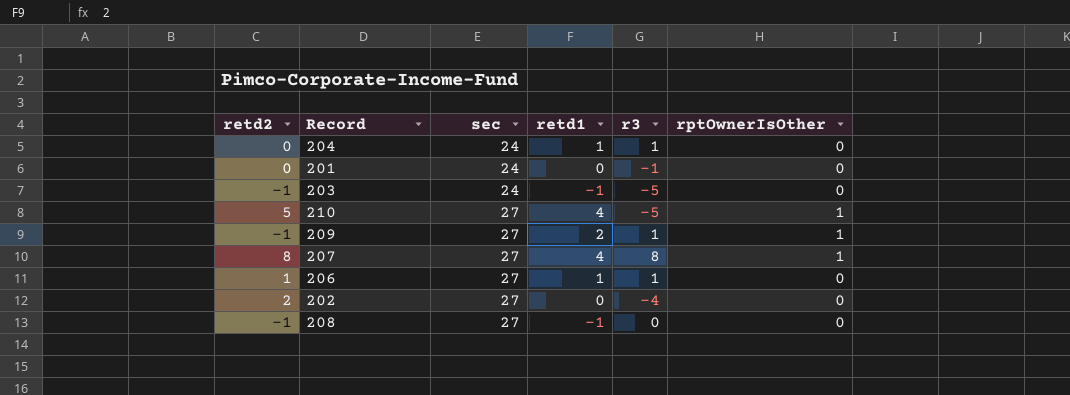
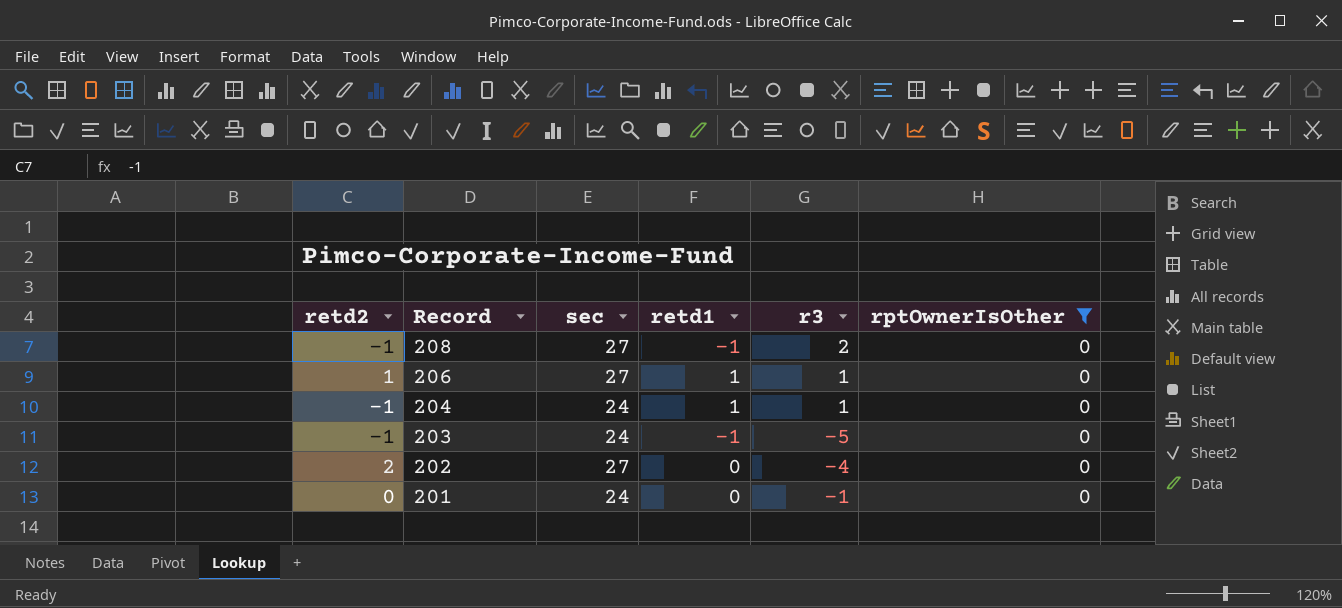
filter: none -> rptOwnerIsOther = 0
row order: sec ascending -> Record descending
208 | r3: 0 -> 2
204 | retd2: 0 -> -1

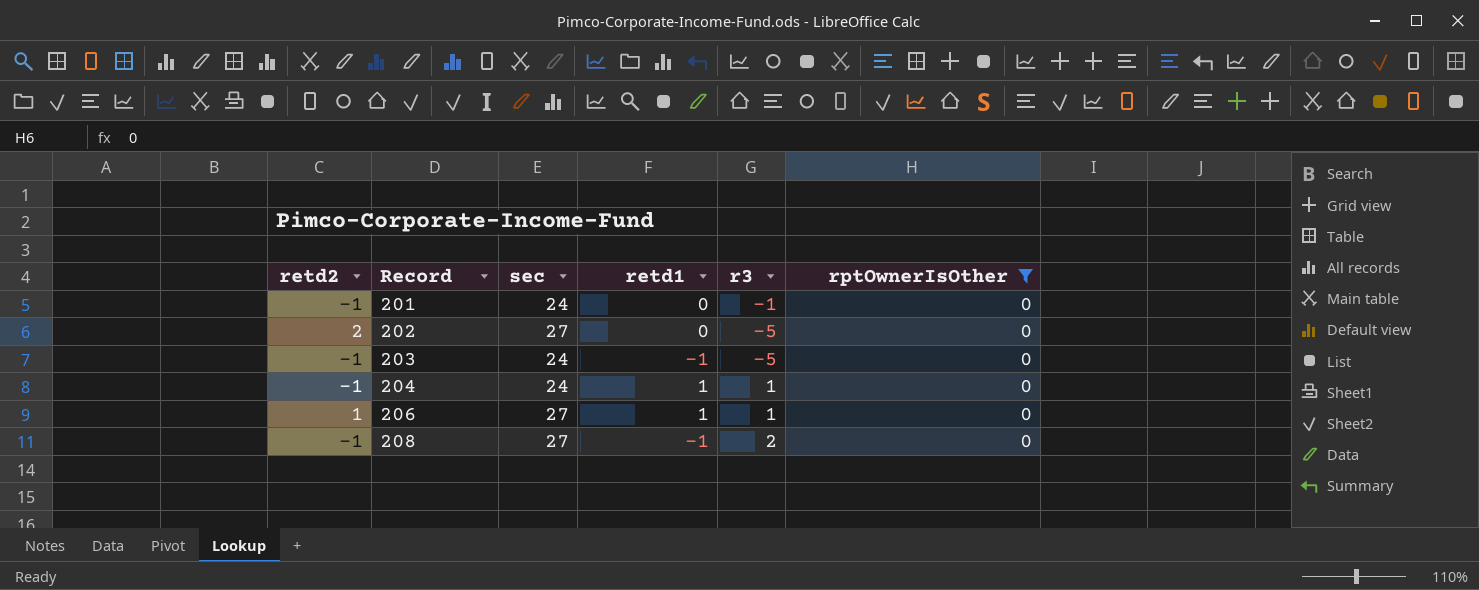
row order: Record descending -> Record ascending
201 | retd2: 0 -> -1
202 | r3: -4 -> -5

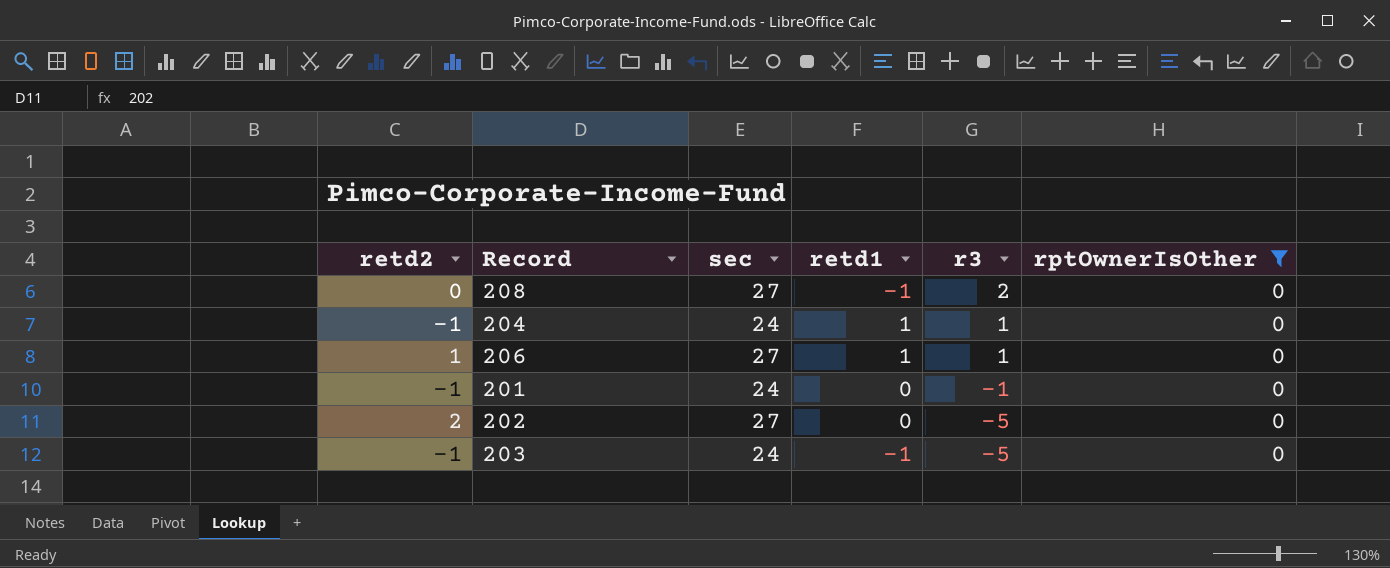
row order: Record ascending -> r3 descending
208 | retd2: -1 -> 0

